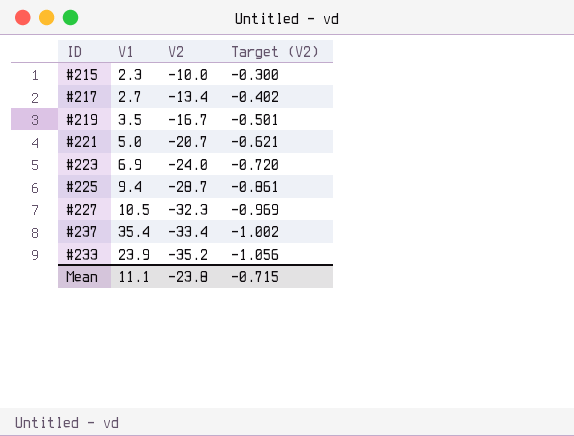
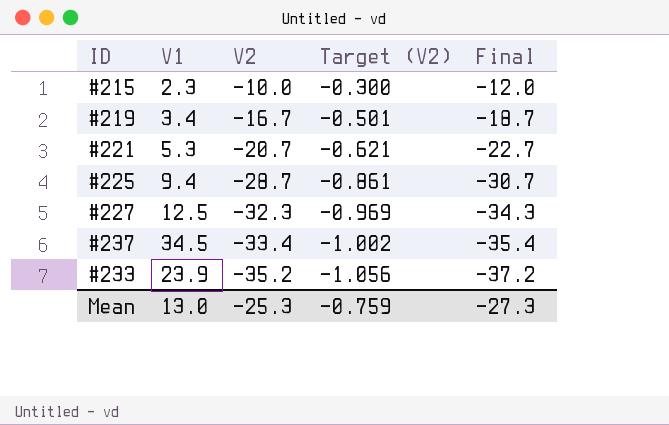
column Final | formula: none -> [V2] - 2
row #217: 2.7 | -13.4 | -0.402 -> none
row #223: 6.9 | -24.0 | -0.720 -> none
#219 | V1: 3.5 -> 3.4
#221 | V1: 5.0 -> 5.3
#227 | V1: 10.5 -> 12.5
#237 | V1: 35.4 -> 34.5
Mean | V1: 11.1 -> 13.0
Mean | V2: -23.8 -> -25.3
Mean | Target (V2): -0.715 -> -0.759

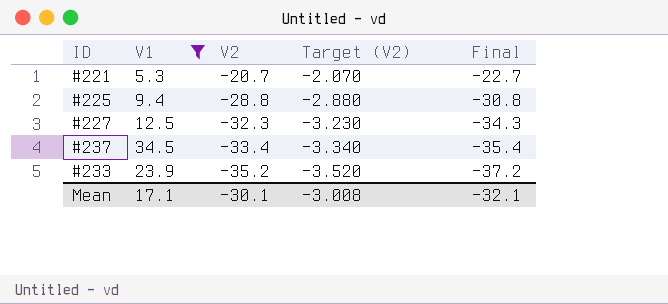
filter: none -> V1 >= 5.3
column Target (V2) | formula: [V2] * 0.03 -> [V2] * 0.1
#225 | V2: -28.7 -> -28.8
#225 | Final: -30.7 -> -30.8
Mean | V1: 13.0 -> 17.1
Mean | V2: -25.3 -> -30.1
Mean | Target (V2): -0.759 -> -3.008
Mean | Final: -27.3 -> -32.1

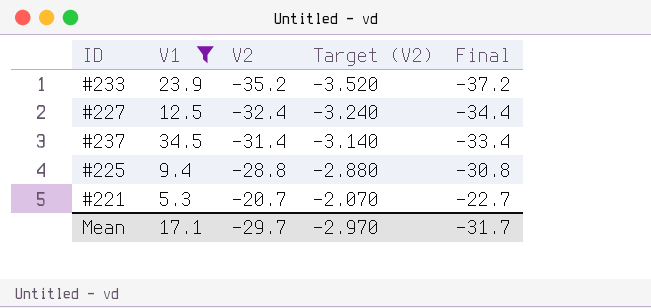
row order: V2 descending -> V2 ascending
#227 | V2: -32.3 -> -32.4
#227 | Target (V2): -3.230 -> -3.240
#227 | Final: -34.3 -> -34.4
#237 | V2: -33.4 -> -31.4
#237 | Target (V2): -3.340 -> -3.140
#237 | Final: -35.4 -> -33.4
Mean | V2: -30.1 -> -29.7
Mean | Target (V2): -3.008 -> -2.970
Mean | Final: -32.1 -> -31.7

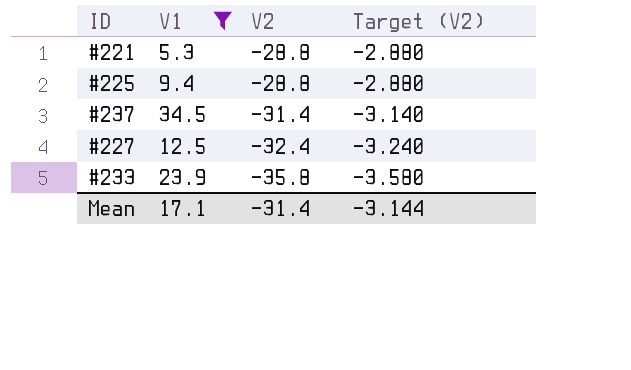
row order: V2 ascending -> V2 descending
column Final | formula: [V2] - 2 -> none
#221 | V2: -20.7 -> -28.8
#221 | Target (V2): -2.070 -> -2.880
#233 | V2: -35.2 -> -35.8
#233 | Target (V2): -3.520 -> -3.580
Mean | V2: -29.7 -> -31.4
Mean | Target (V2): -2.970 -> -3.144

